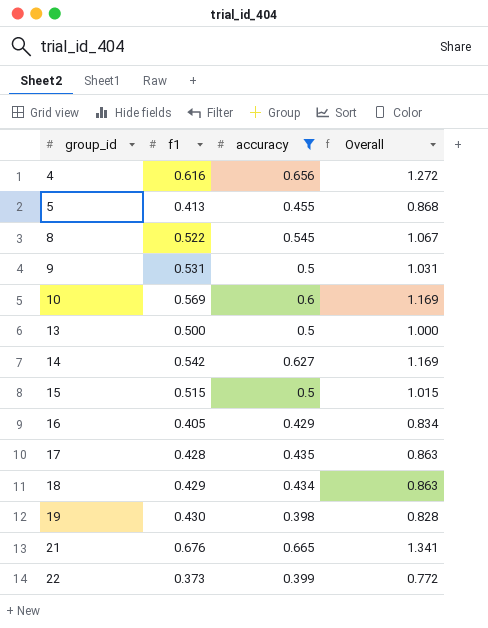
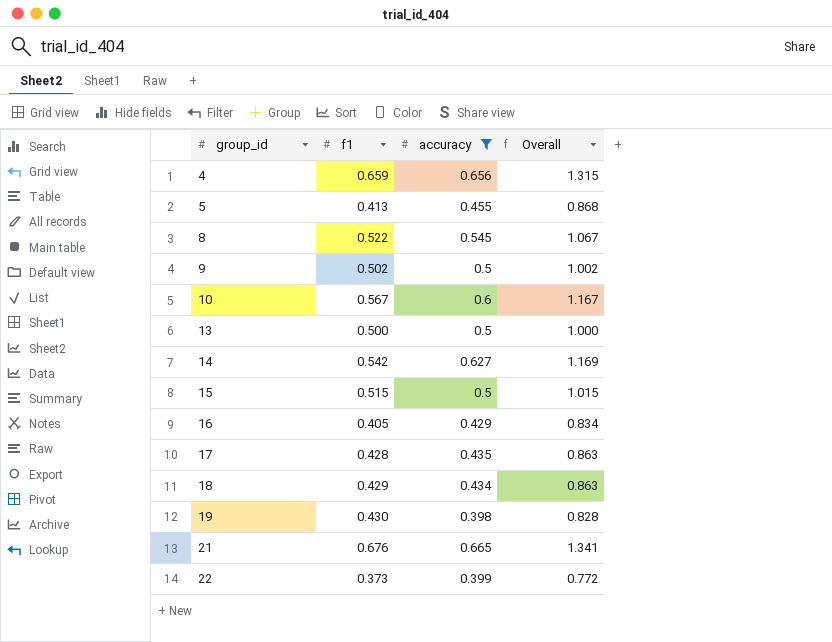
4 | f1: 0.616 -> 0.659
4 | Overall: 1.272 -> 1.315
9 | f1: 0.531 -> 0.502
9 | Overall: 1.031 -> 1.002
10 | f1: 0.569 -> 0.567
10 | Overall: 1.169 -> 1.167

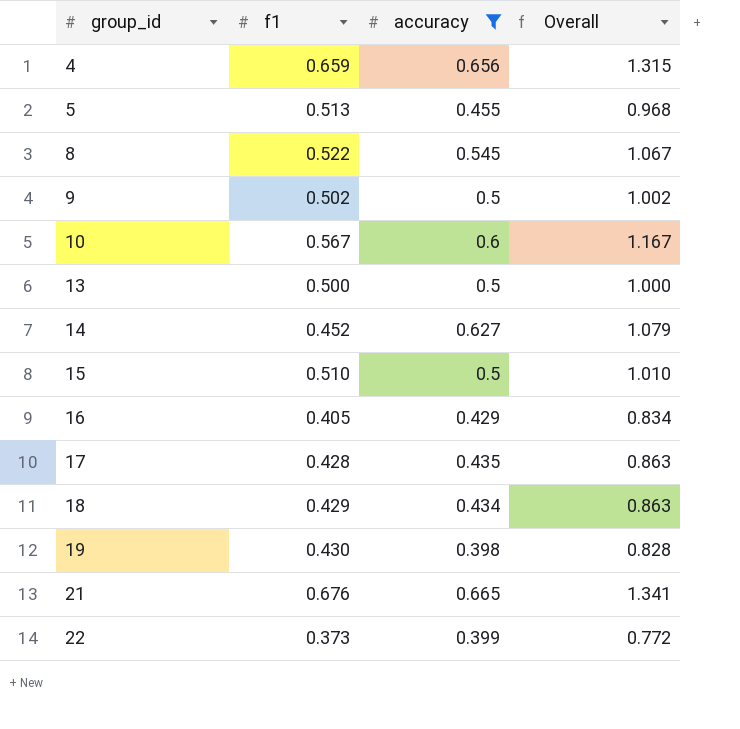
5 | f1: 0.413 -> 0.513
5 | Overall: 0.868 -> 0.968
14 | f1: 0.542 -> 0.452
14 | Overall: 1.169 -> 1.079
15 | f1: 0.515 -> 0.510
15 | Overall: 1.015 -> 1.010

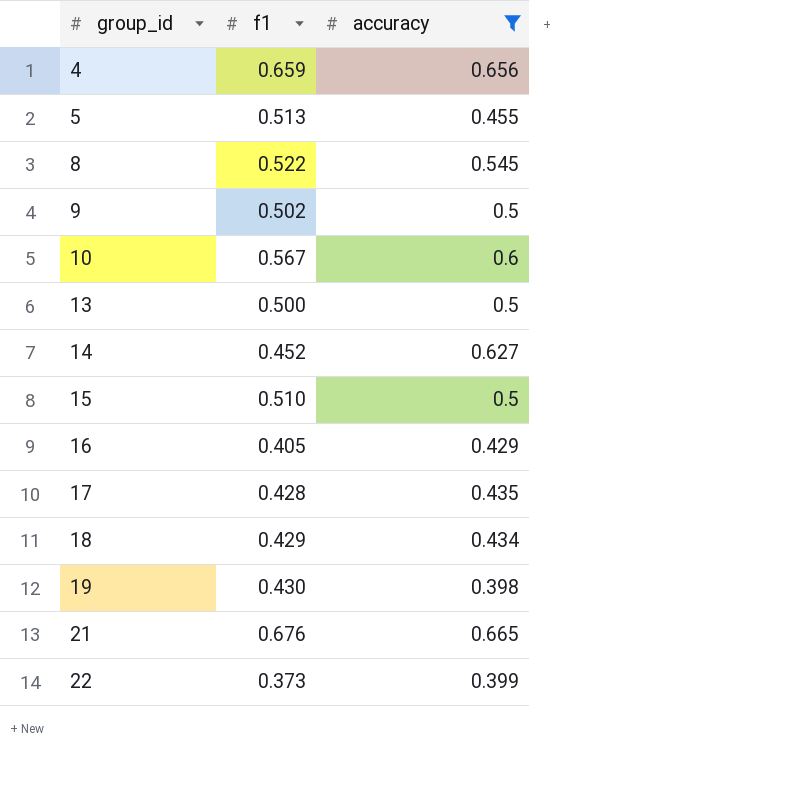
column Overall | formula: [f1] + [accuracy] -> none

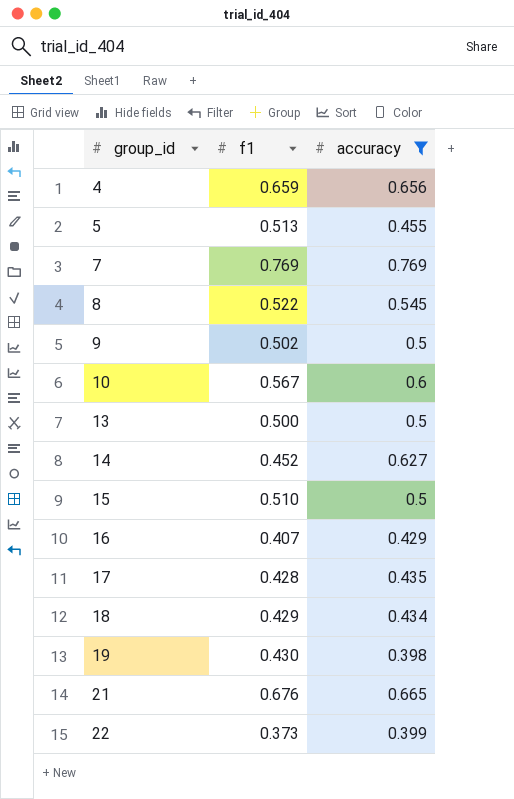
row 7: none -> 0.769 | 0.769
16 | f1: 0.405 -> 0.407

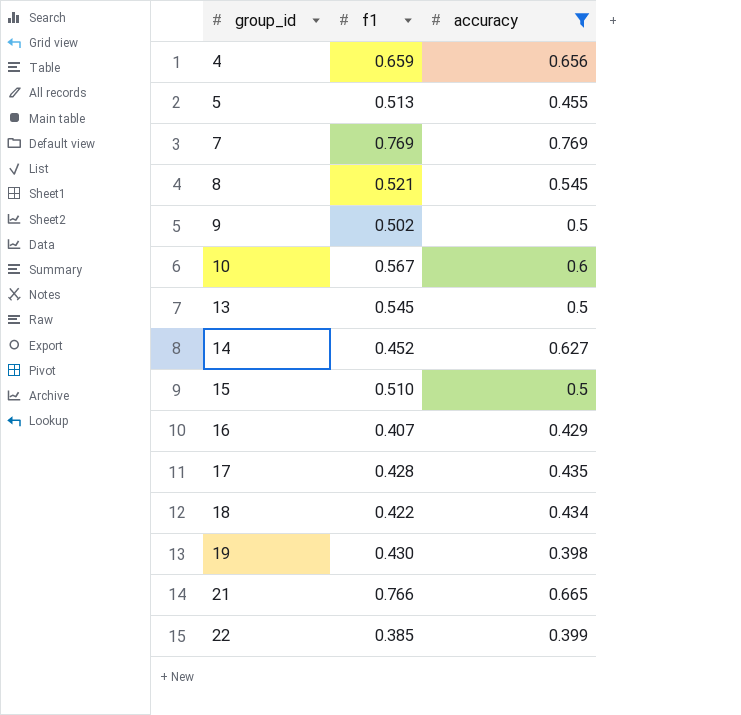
8 | f1: 0.522 -> 0.521
13 | f1: 0.500 -> 0.545
18 | f1: 0.429 -> 0.422
21 | f1: 0.676 -> 0.766
22 | f1: 0.373 -> 0.385

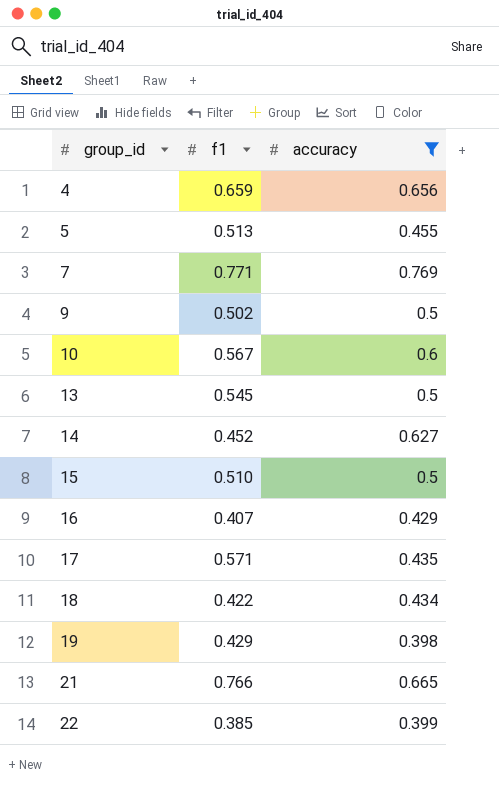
row 8: 0.521 | 0.545 -> none
7 | f1: 0.769 -> 0.771
17 | f1: 0.428 -> 0.571
19 | f1: 0.430 -> 0.429

